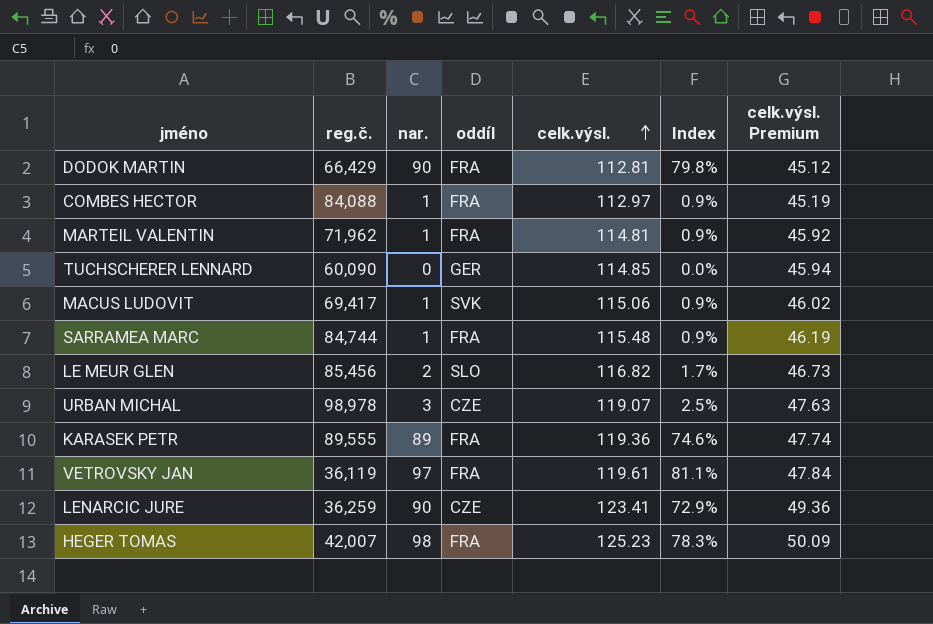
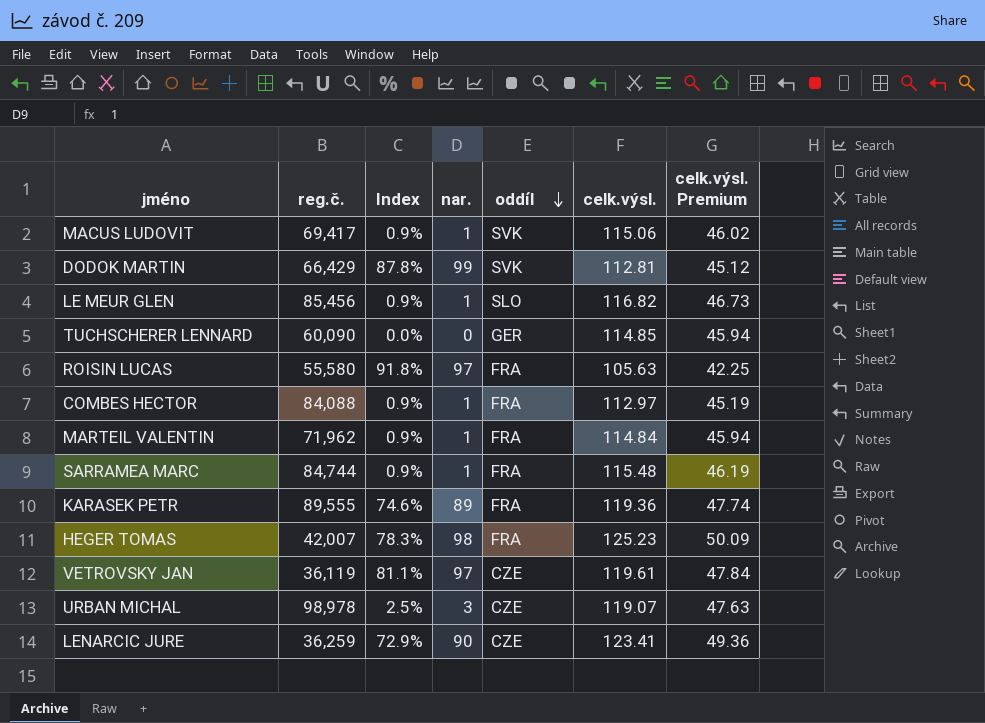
row order: celk.výsl. ascending -> oddíl descending
column Index | position: 6 -> 3
DODOK MARTIN | Index: 79.8% -> 87.8%
DODOK MARTIN | nar.: 90 -> 99
DODOK MARTIN | oddíl: FRA -> SVK
LE MEUR GLEN | Index: 1.7% -> 0.9%
LE MEUR GLEN | nar.: 2 -> 1
row ROISIN LUCAS: none -> 55,580 | 91.8% | 97 | FRA | 105.63 | 42.25
MARTEIL VALENTIN | celk.výsl.: 114.81 -> 114.84
MARTEIL VALENTIN | celk.výsl. Premium: 45.92 -> 45.94
VETROVSKY JAN | oddíl: FRA -> CZE

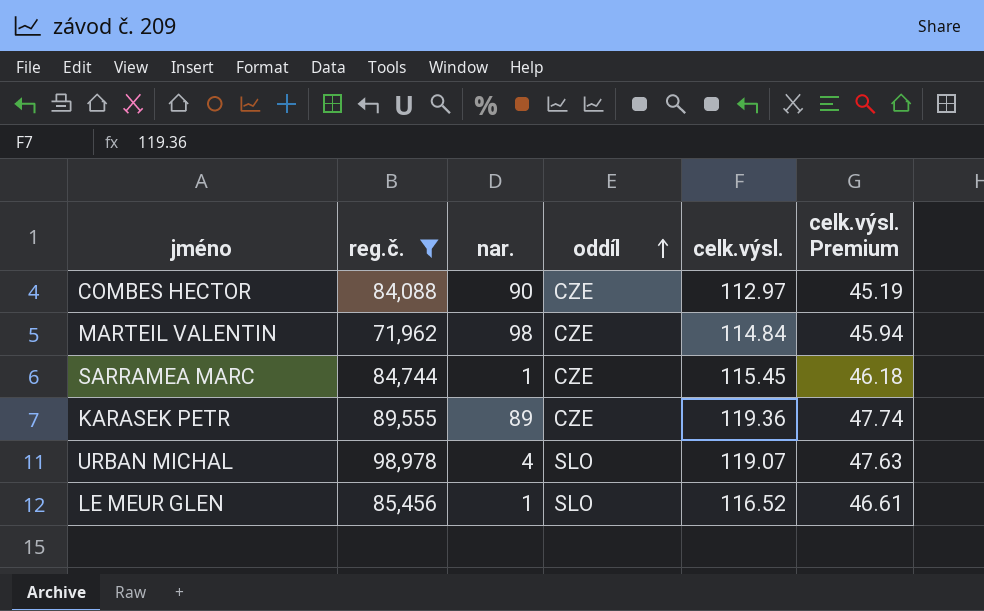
filter: none -> reg.č. >= 71,962
row order: oddíl descending -> oddíl ascending
column Index | formula: [nar.] / [celk.výsl.] -> none
COMBES HECTOR | nar.: 1 -> 90
COMBES HECTOR | oddíl: FRA -> CZE
MARTEIL VALENTIN | nar.: 1 -> 98
MARTEIL VALENTIN | oddíl: FRA -> CZE
SARRAMEA MARC | oddíl: FRA -> CZE
SARRAMEA MARC | celk.výsl.: 115.48 -> 115.45
SARRAMEA MARC | celk.výsl. Premium: 46.19 -> 46.18
KARASEK PETR | oddíl: FRA -> CZE
URBAN MICHAL | nar.: 3 -> 4
URBAN MICHAL | oddíl: CZE -> SLO
LE MEUR GLEN | celk.výsl.: 116.82 -> 116.52
LE MEUR GLEN | celk.výsl. Premium: 46.73 -> 46.61

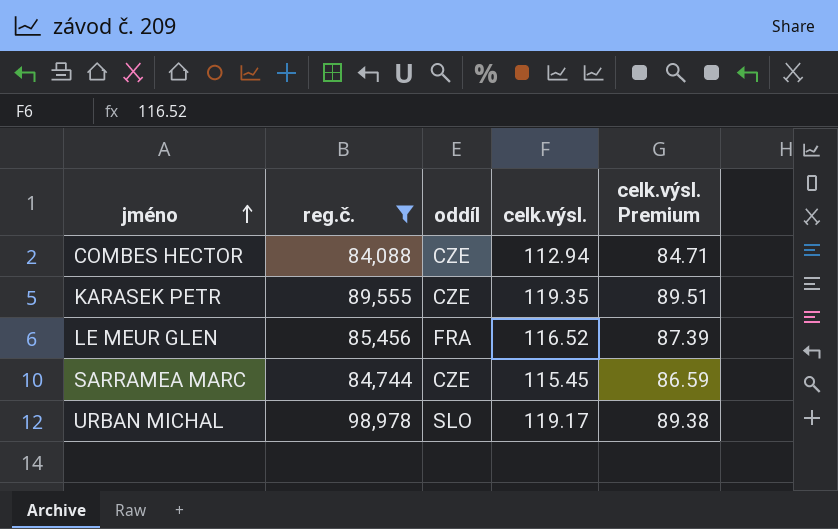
row order: oddíl ascending -> jméno ascending
column nar. | position: 3 -> none
column celk.výsl. Premium | formula: [celk.výsl.] * 0.4 -> [celk.výsl.] * 0.75
row MARTEIL VALENTIN: 71,962 | 98 | CZE | 114.84 | 45.94 -> none
COMBES HECTOR | celk.výsl.: 112.97 -> 112.94
KARASEK PETR | celk.výsl.: 119.36 -> 119.35
LE MEUR GLEN | oddíl: SLO -> FRA
URBAN MICHAL | celk.výsl.: 119.07 -> 119.17

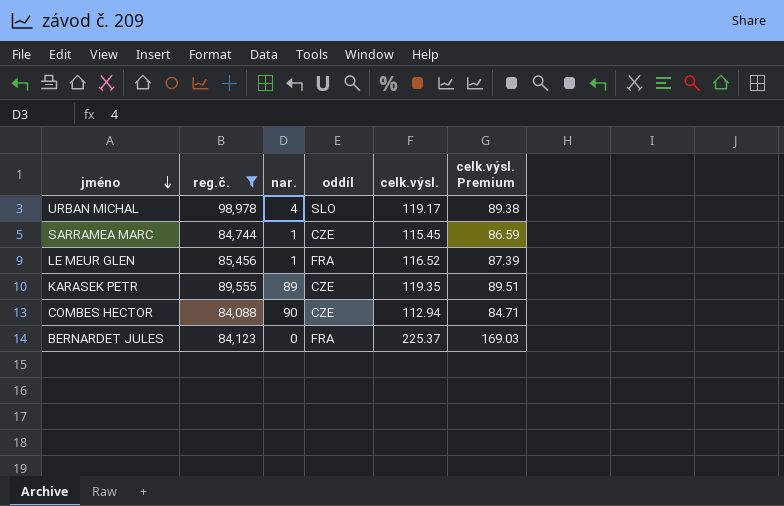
row order: jméno ascending -> jméno descending
column nar. | position: none -> 3
row BERNARDET JULES: none -> 84,123 | 0 | FRA | 225.37 | 169.03

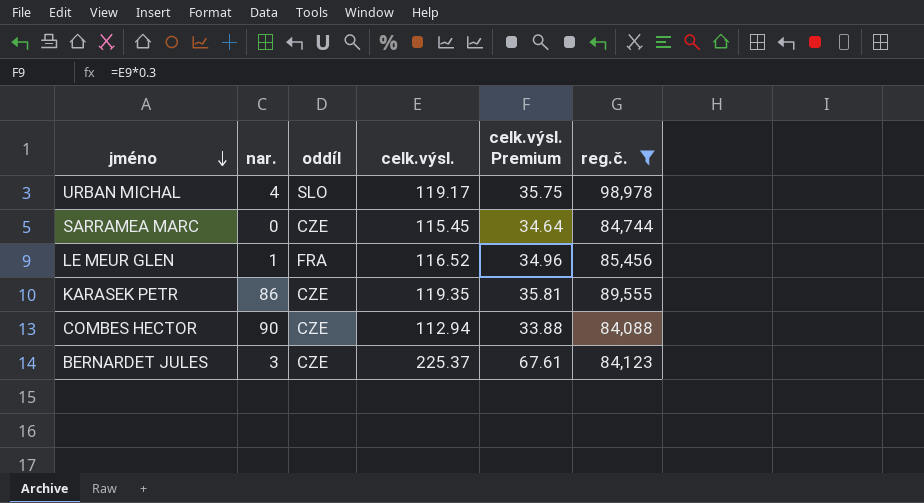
column celk.výsl. Premium | formula: [celk.výsl.] * 0.75 -> [celk.výsl.] * 0.3
column reg.č. | position: 2 -> 6
SARRAMEA MARC | nar.: 1 -> 0
KARASEK PETR | nar.: 89 -> 86
BERNARDET JULES | nar.: 0 -> 3
BERNARDET JULES | oddíl: FRA -> CZE

